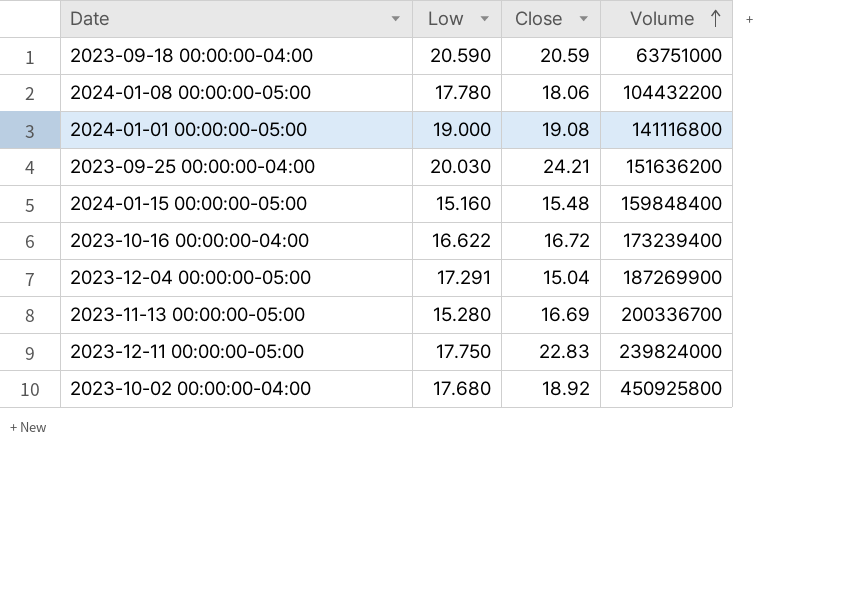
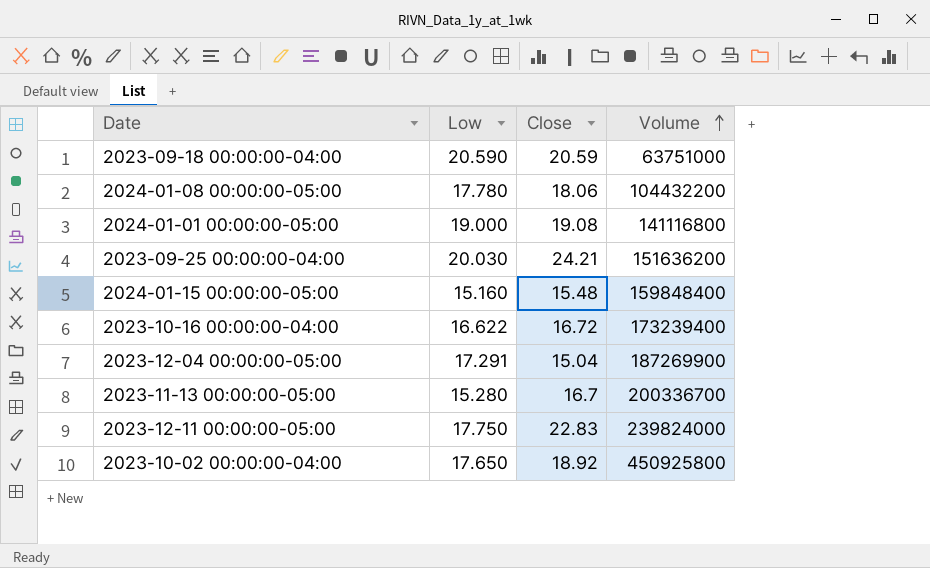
2023-11-13 00:00:00-05:00 | Close: 16.69 -> 16.7
2023-10-02 00:00:00-04:00 | Low: 17.680 -> 17.650

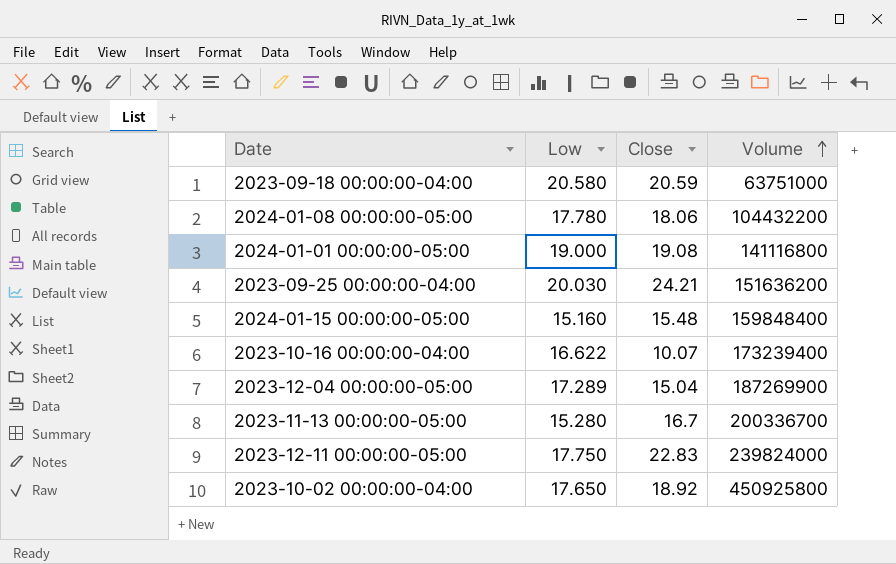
2023-09-18 00:00:00-04:00 | Low: 20.590 -> 20.580
2023-10-16 00:00:00-04:00 | Close: 16.72 -> 10.07
2023-12-04 00:00:00-05:00 | Low: 17.291 -> 17.289

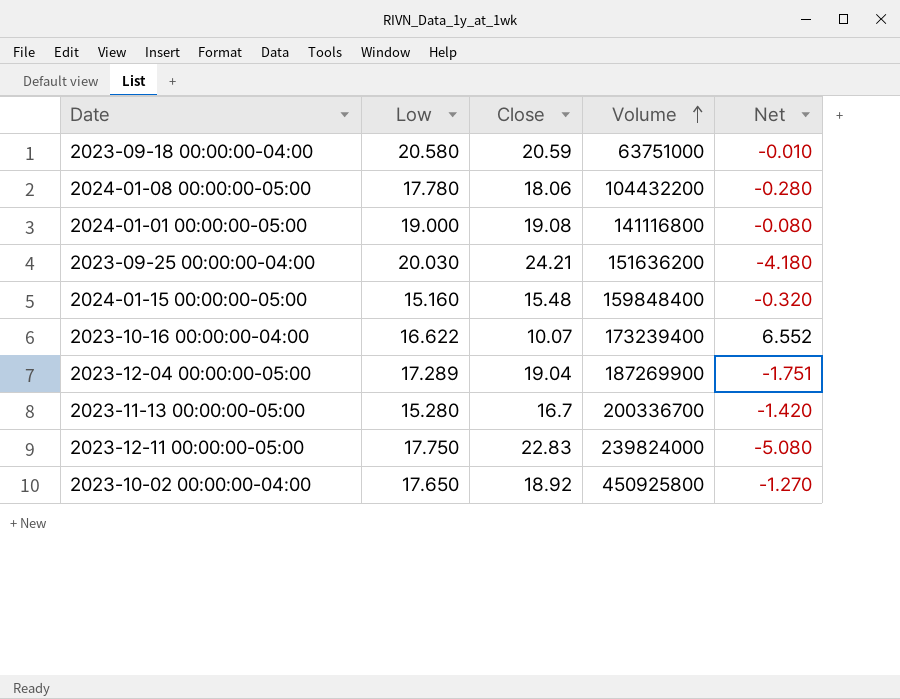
column Net | formula: none -> [Low] - [Close]
2023-12-04 00:00:00-05:00 | Close: 15.04 -> 19.04

